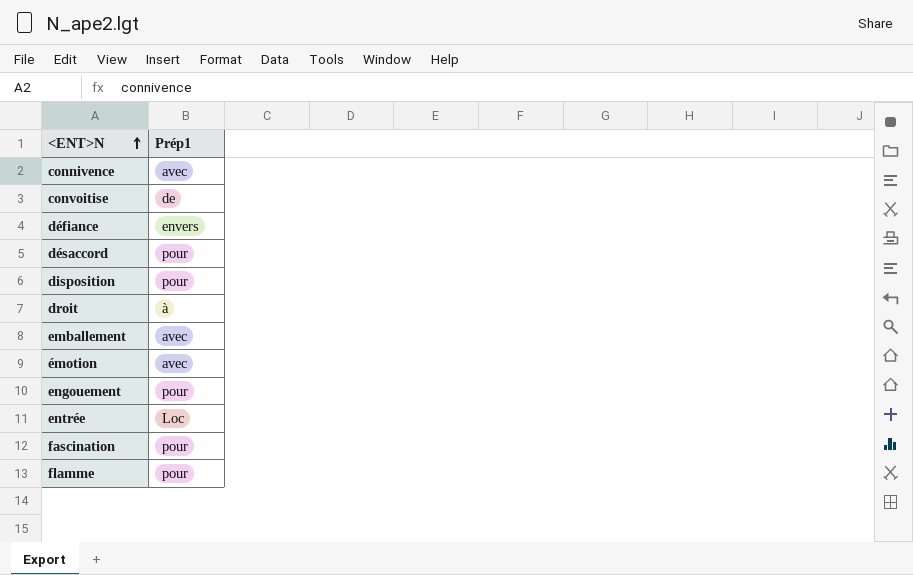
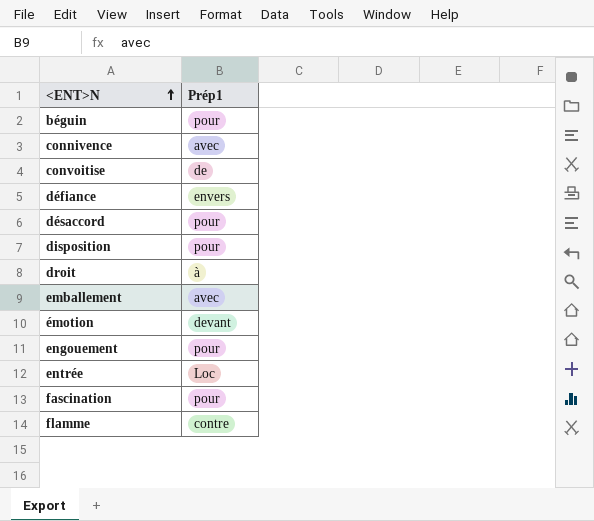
row béguin: none -> pour
émotion | Prép1: avec -> devant
flamme | Prép1: pour -> contre

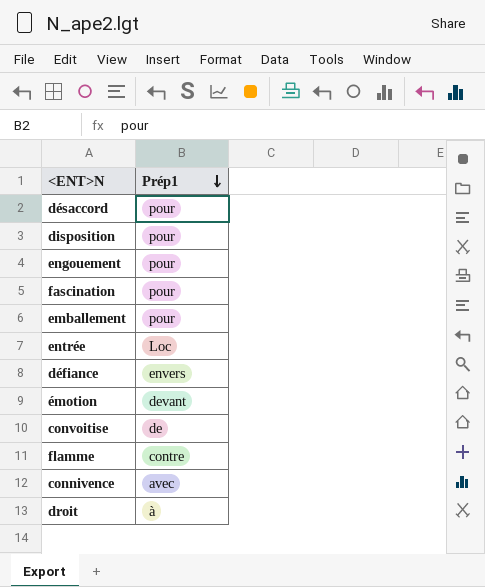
row order: <ENT>N ascending -> Prép1 descending
row béguin: pour -> none
emballement | Prép1: avec -> pour

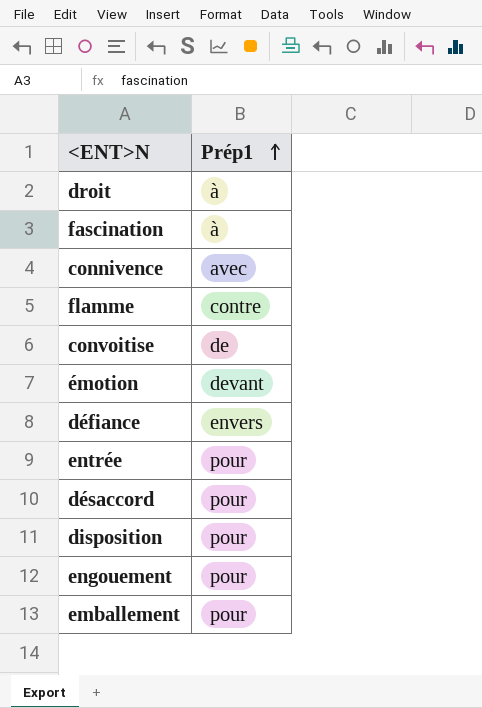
row order: Prép1 descending -> Prép1 ascending
fascination | Prép1: pour -> à
entrée | Prép1: Loc -> pour

